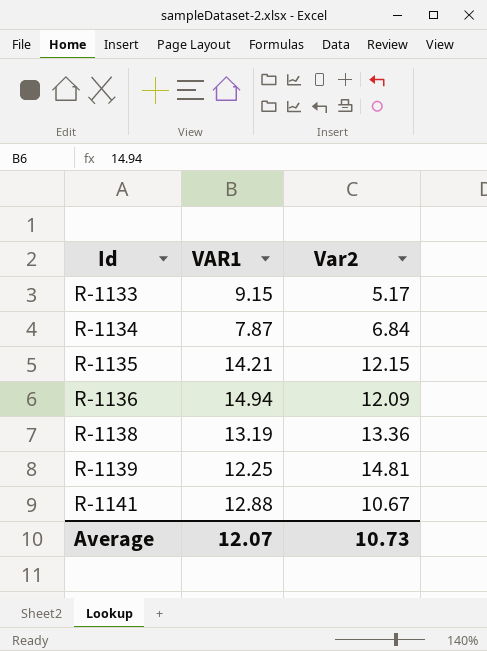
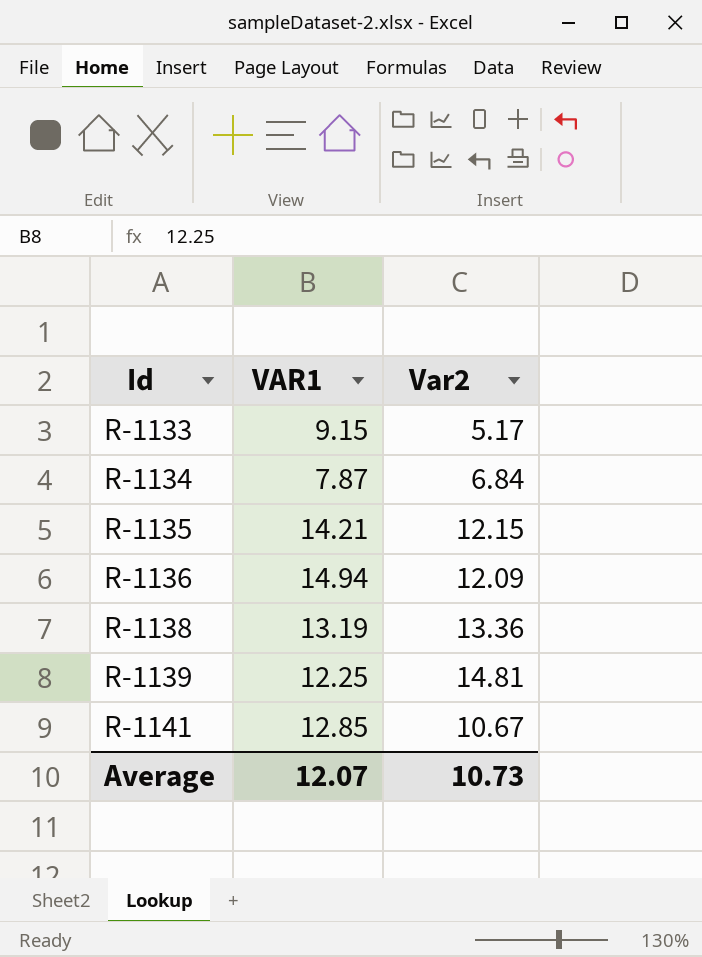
R-1141 | VAR1: 12.88 -> 12.85

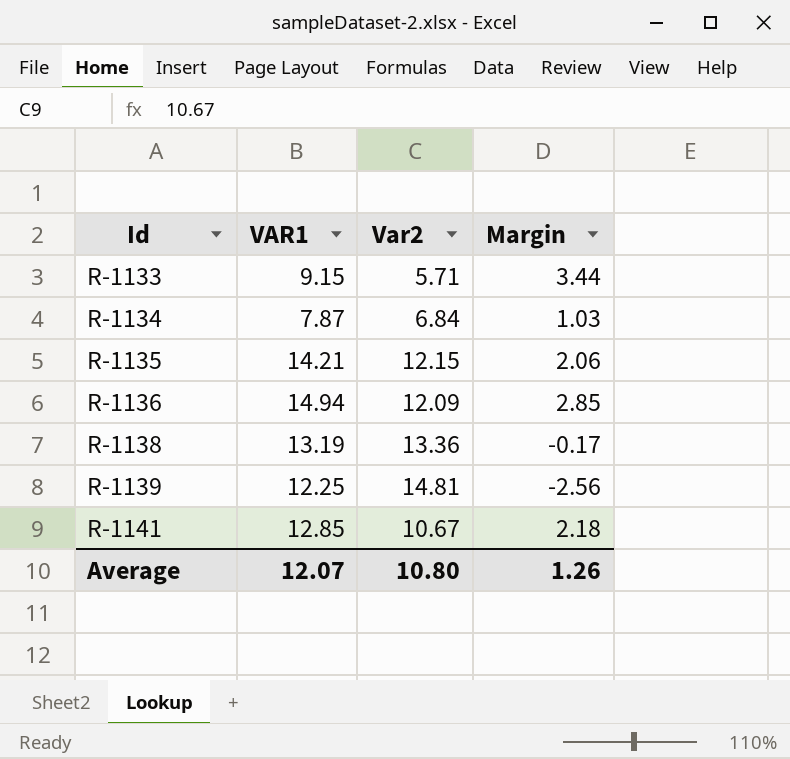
column Margin | formula: none -> [VAR1] - [Var2]
R-1133 | Var2: 5.17 -> 5.71
Average | Var2: 10.73 -> 10.80

